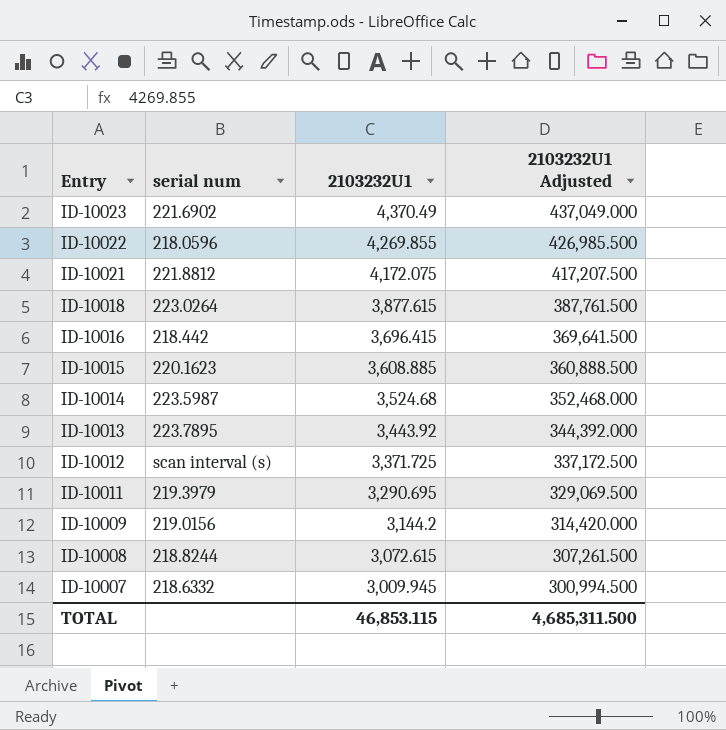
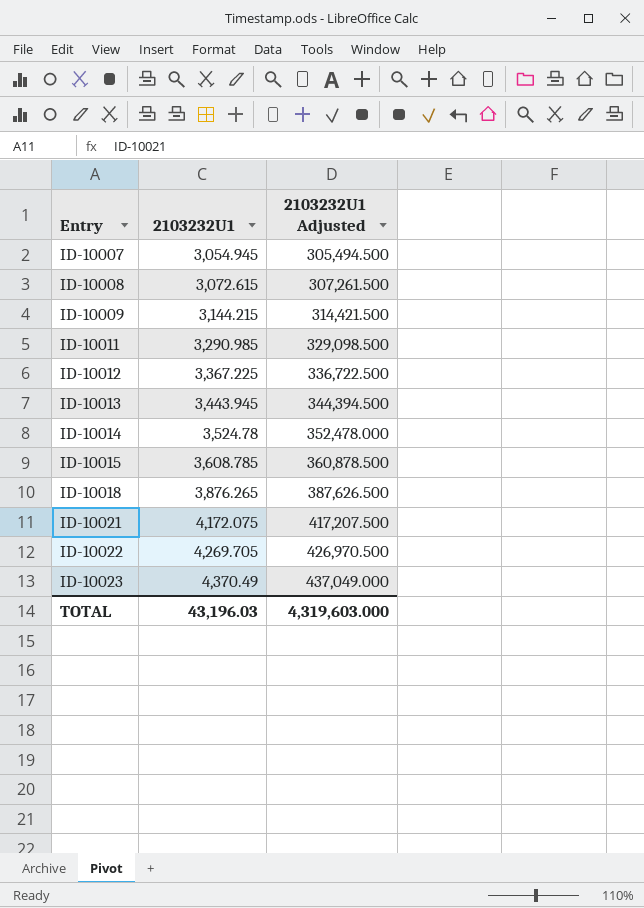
row order: Entry descending -> Entry ascending
column serial num | position: 2 -> none
row ID-10016: 218.442 | 3,696.415 | 369,641.500 -> none
ID-10007 | 2103232U1: 3,009.945 -> 3,054.945
ID-10007 | 2103232U1 Adjusted: 300,994.500 -> 305,494.500
ID-10009 | 2103232U1: 3,144.2 -> 3,144.215
ID-10009 | 2103232U1 Adjusted: 314,420.000 -> 314,421.500
ID-10011 | 2103232U1: 3,290.695 -> 3,290.985
ID-10011 | 2103232U1 Adjusted: 329,069.500 -> 329,098.500
ID-10012 | 2103232U1: 3,371.725 -> 3,367.225
ID-10012 | 2103232U1 Adjusted: 337,172.500 -> 336,722.500
ID-10013 | 2103232U1: 3,443.92 -> 3,443.945
ID-10013 | 2103232U1 Adjusted: 344,392.000 -> 344,394.500
ID-10014 | 2103232U1: 3,524.68 -> 3,524.78
ID-10014 | 2103232U1 Adjusted: 352,468.000 -> 352,478.000
ID-10015 | 2103232U1: 3,608.885 -> 3,608.785
ID-10015 | 2103232U1 Adjusted: 360,888.500 -> 360,878.500
ID-10018 | 2103232U1: 3,877.615 -> 3,876.265
ID-10018 | 2103232U1 Adjusted: 387,761.500 -> 387,626.500
ID-10022 | 2103232U1: 4,269.855 -> 4,269.705
ID-10022 | 2103232U1 Adjusted: 426,985.500 -> 426,970.500
TOTAL | 2103232U1: 46,853.115 -> 43,196.03
TOTAL | 2103232U1 Adjusted: 4,685,311.500 -> 4,319,603.000

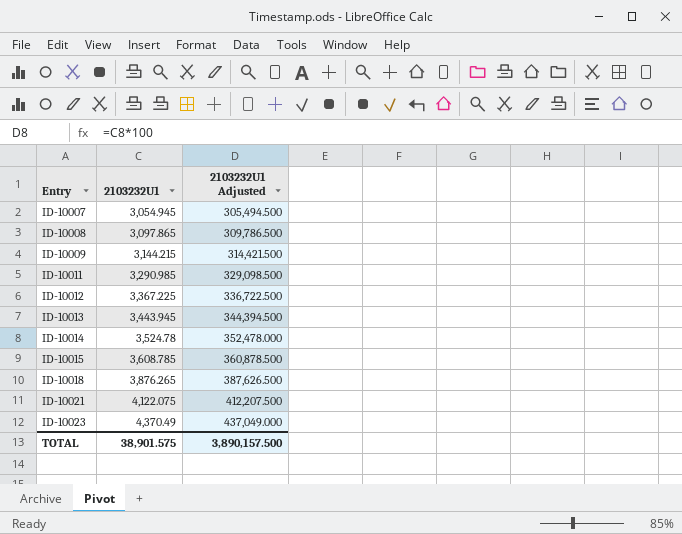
row ID-10022: 4,269.705 | 426,970.500 -> none
ID-10008 | 2103232U1: 3,072.615 -> 3,097.865
ID-10008 | 2103232U1 Adjusted: 307,261.500 -> 309,786.500
ID-10021 | 2103232U1: 4,172.075 -> 4,122.075
ID-10021 | 2103232U1 Adjusted: 417,207.500 -> 412,207.500
TOTAL | 2103232U1: 43,196.03 -> 38,901.575
TOTAL | 2103232U1 Adjusted: 4,319,603.000 -> 3,890,157.500

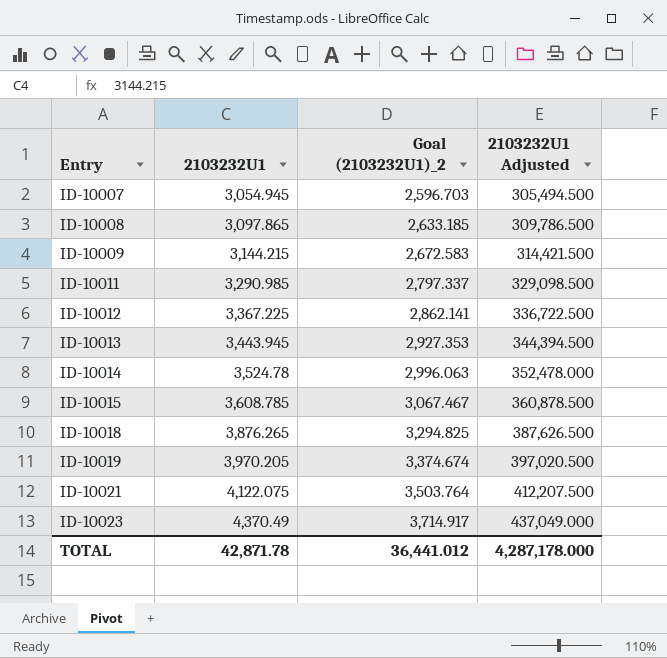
column Goal (2103232U1)_2 | formula: none -> [2103232U1] * 0.85
row ID-10019: none -> 3,970.205 | 3,374.674 | 397,020.500
TOTAL | 2103232U1: 38,901.575 -> 42,871.78
TOTAL | 2103232U1 Adjusted: 3,890,157.500 -> 4,287,178.000

